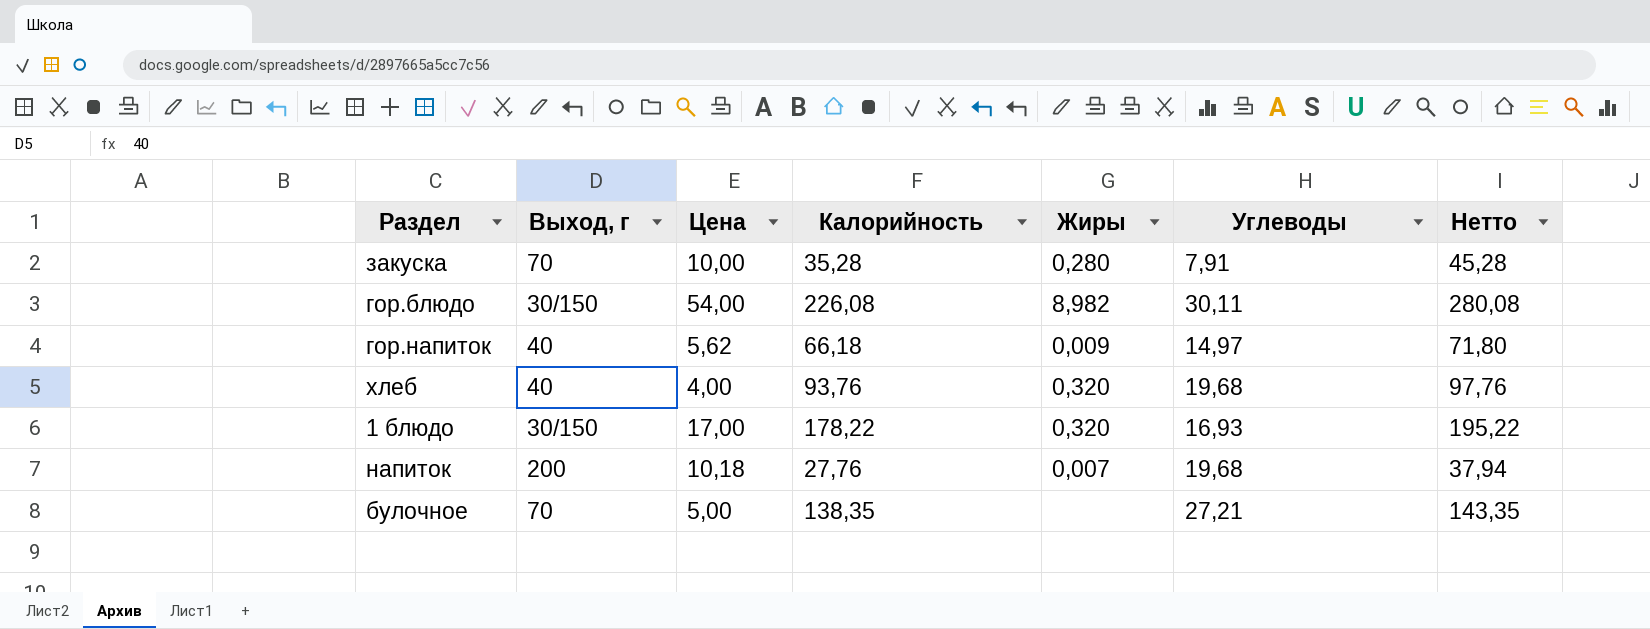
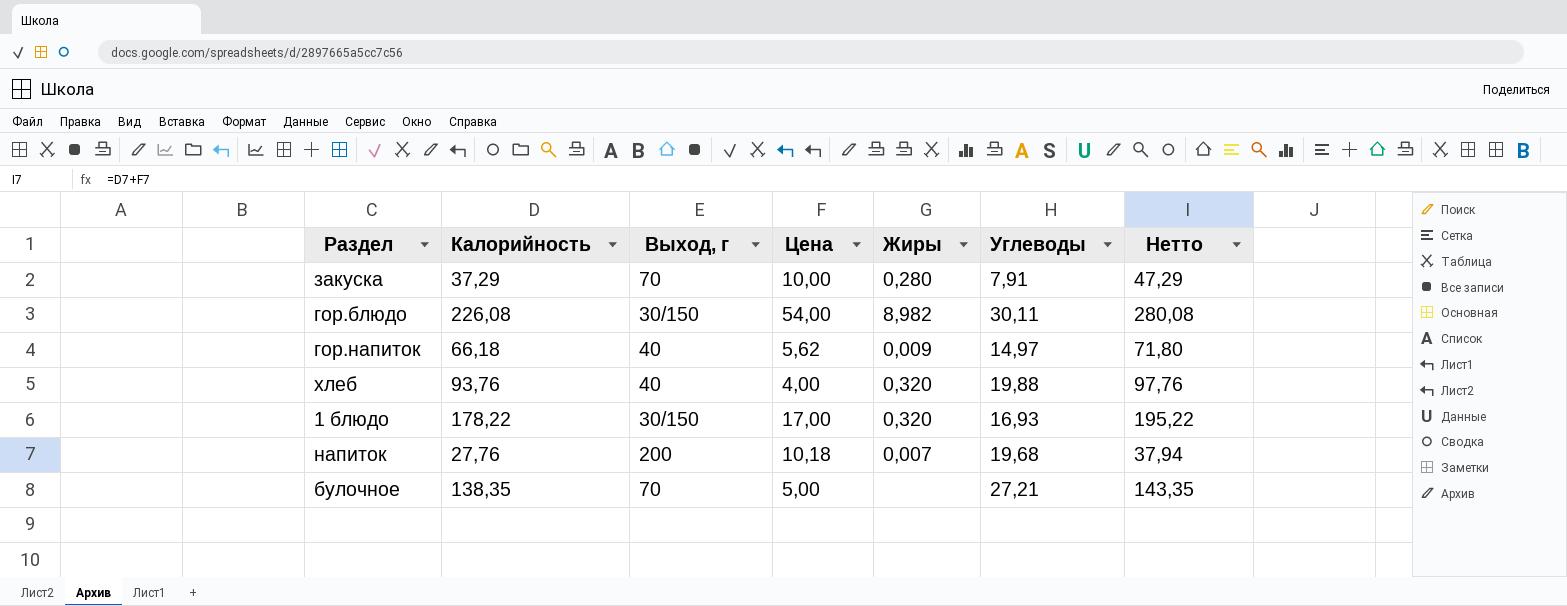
column Калорийность | position: 4 -> 2
закуска | Калорийность: 35,28 -> 37,29
закуска | Нетто: 45,28 -> 47,29
хлеб | Углеводы: 19,68 -> 19,88

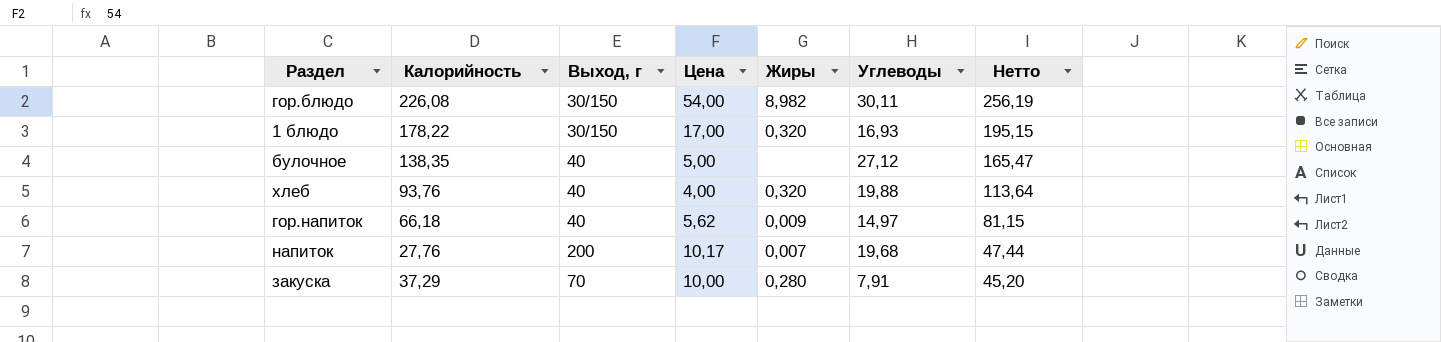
row order: none -> Нетто descending
column Нетто | formula: [Калорийность] + [Цена] -> [Калорийность] + [Углеводы]
булочное | Выход, г: 70 -> 40
булочное | Углеводы: 27,21 -> 27,12
напиток | Цена: 10,18 -> 10,17

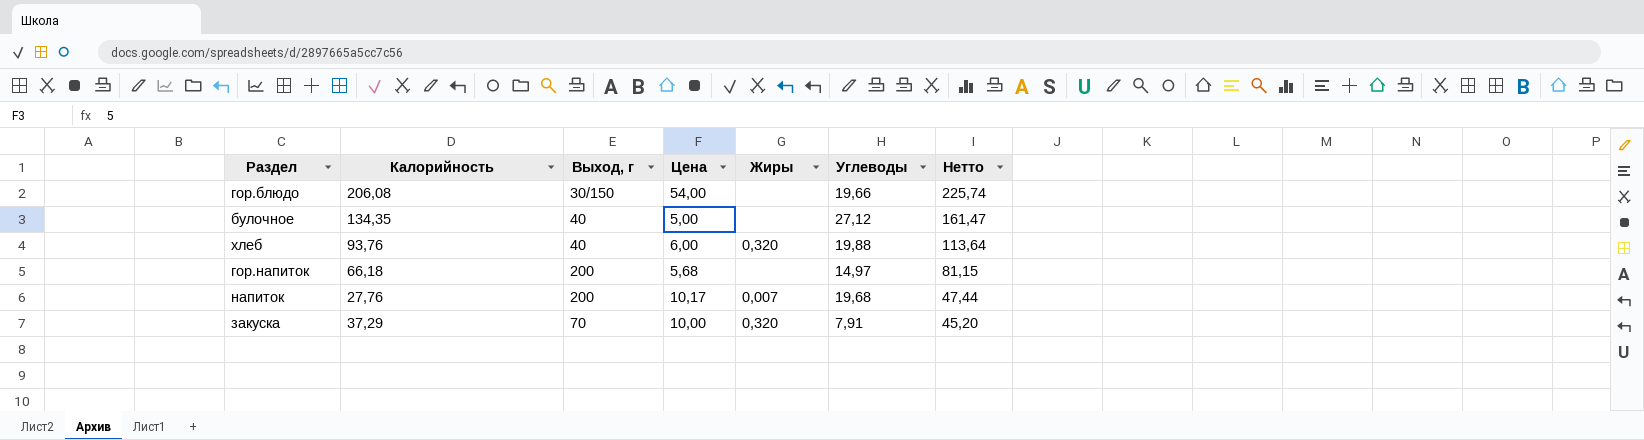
row 1 блюдо: 178,22 | 30/150 | 17,00 | 0,320 | 16,93 | 195,15 -> none
гор.блюдо | Калорийность: 226,08 -> 206,08
гор.блюдо | Жиры: 8,982 -> none
гор.блюдо | Углеводы: 30,11 -> 19,66
гор.блюдо | Нетто: 256,19 -> 225,74
булочное | Калорийность: 138,35 -> 134,35
булочное | Нетто: 165,47 -> 161,47
хлеб | Цена: 4,00 -> 6,00
гор.напиток | Выход, г: 40 -> 200
гор.напиток | Цена: 5,62 -> 5,68
гор.напиток | Жиры: 0,009 -> none
закуска | Жиры: 0,280 -> 0,320

